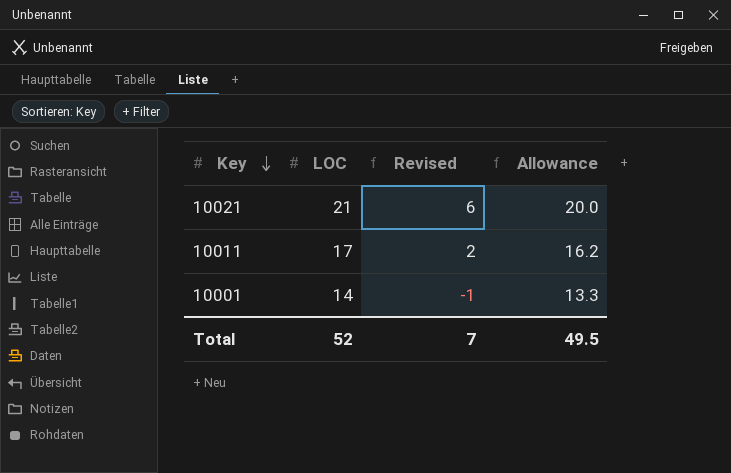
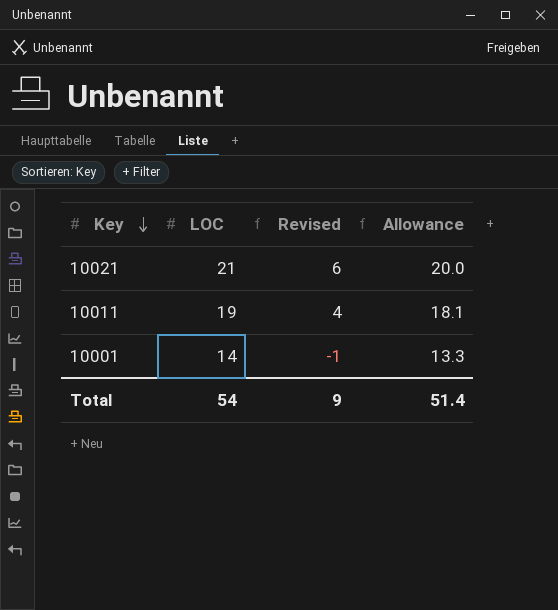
10011 | LOC: 17 -> 19
10011 | Revised: 2 -> 4
10011 | Allowance: 16.2 -> 18.1
Total | LOC: 52 -> 54
Total | Revised: 7 -> 9
Total | Allowance: 49.5 -> 51.4

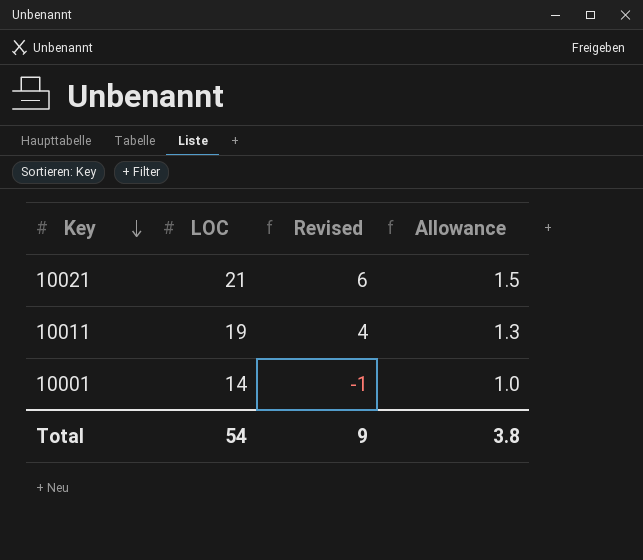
column Allowance | formula: [LOC] * 0.95 -> [LOC] * 0.07
Total | Allowance: 51.4 -> 3.8

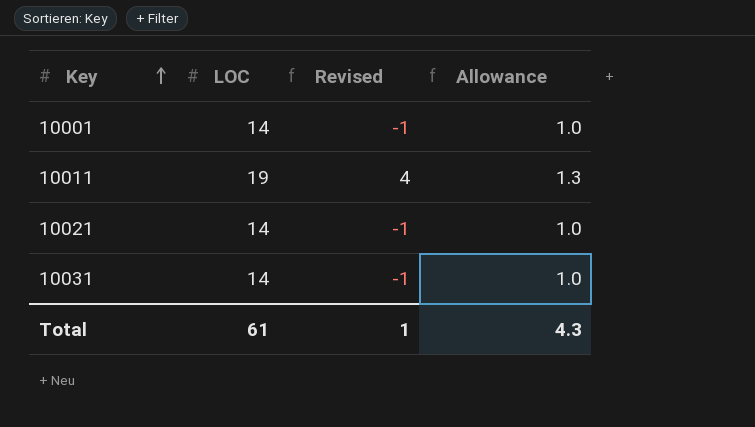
row order: Key descending -> Key ascending
10021 | LOC: 21 -> 14
10021 | Revised: 6 -> -1
10021 | Allowance: 1.5 -> 1.0
row 10031: none -> 14 | -1 | 1.0
Total | LOC: 54 -> 61
Total | Revised: 9 -> 1
Total | Allowance: 3.8 -> 4.3

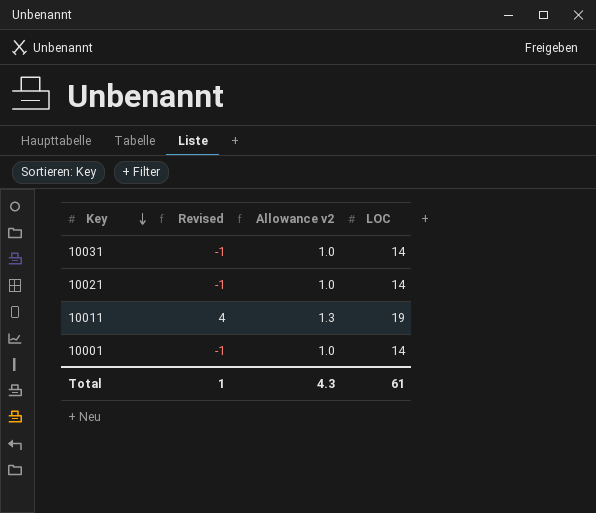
row order: Key ascending -> Key descending
column name: Allowance -> Allowance v2
column LOC | position: 2 -> 4

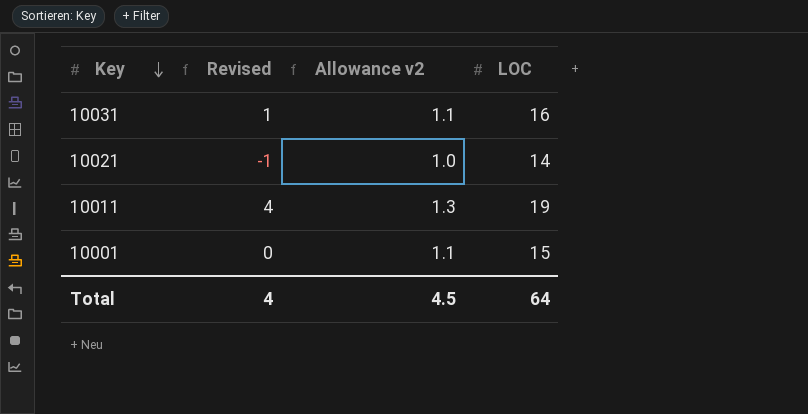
10031 | Revised: -1 -> 1
10031 | Allowance v2: 1.0 -> 1.1
10031 | LOC: 14 -> 16
10001 | Revised: -1 -> 0
10001 | Allowance v2: 1.0 -> 1.1
10001 | LOC: 14 -> 15
Total | Revised: 1 -> 4
Total | Allowance v2: 4.3 -> 4.5
Total | LOC: 61 -> 64

